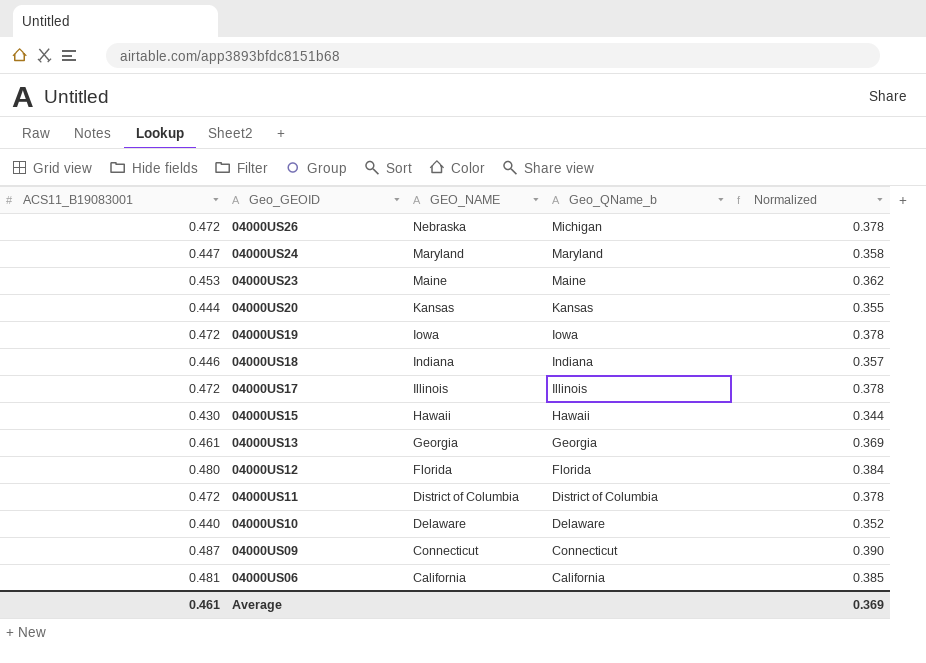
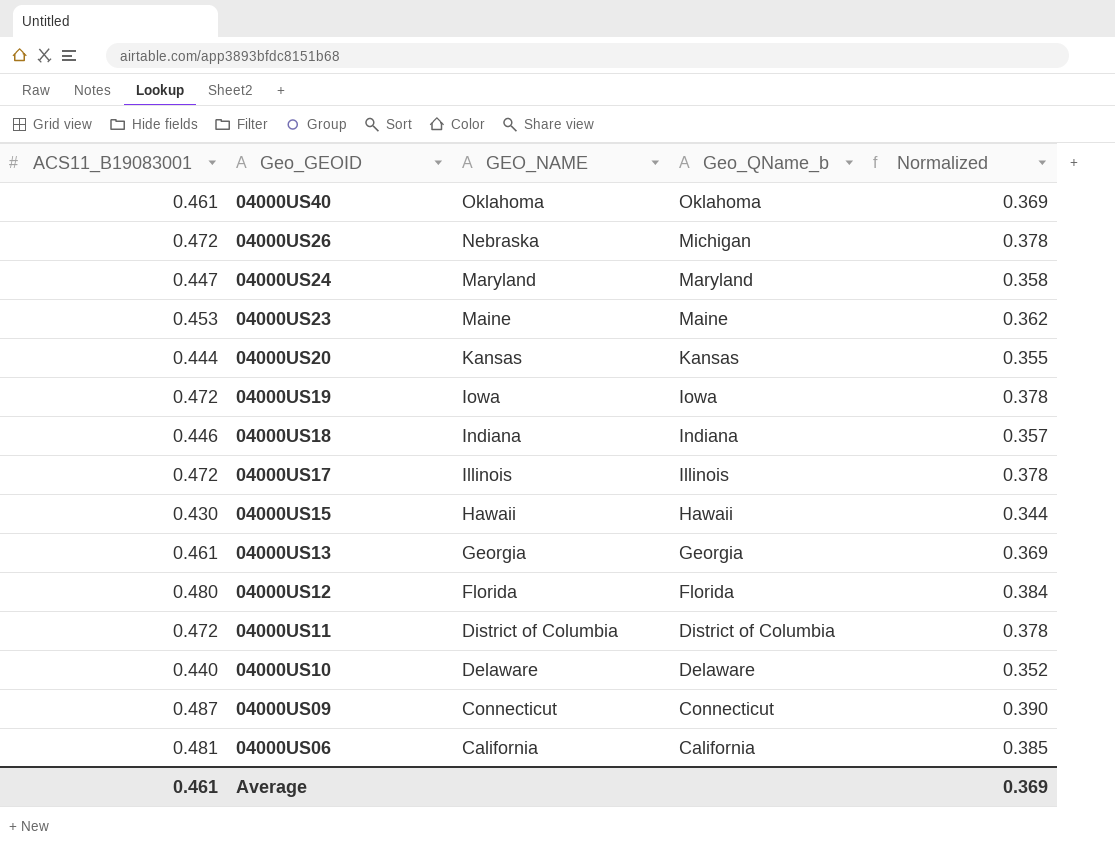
row 04000US40: none -> 0.461 | Oklahoma | Oklahoma | 0.369

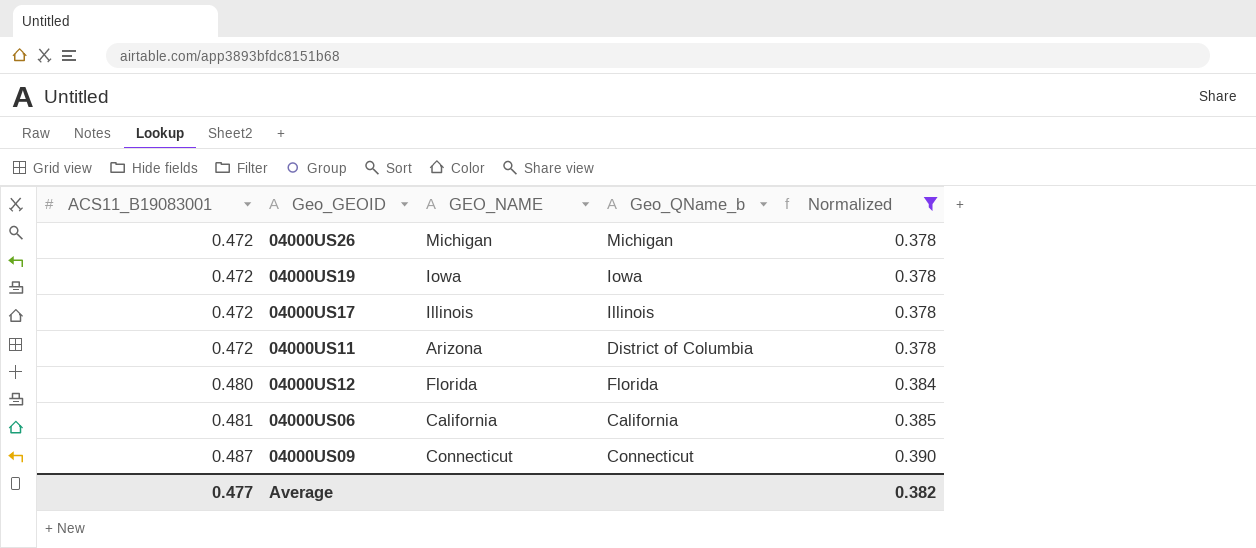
filter: none -> Normalized >= 0.378
row order: Geo_GEOID descending -> ACS11_B19083001 ascending
04000US26 | GEO_NAME: Nebraska -> Michigan
04000US11 | GEO_NAME: District of Columbia -> Arizona
Average | ACS11_B19083001: 0.461 -> 0.477
Average | Normalized: 0.369 -> 0.382

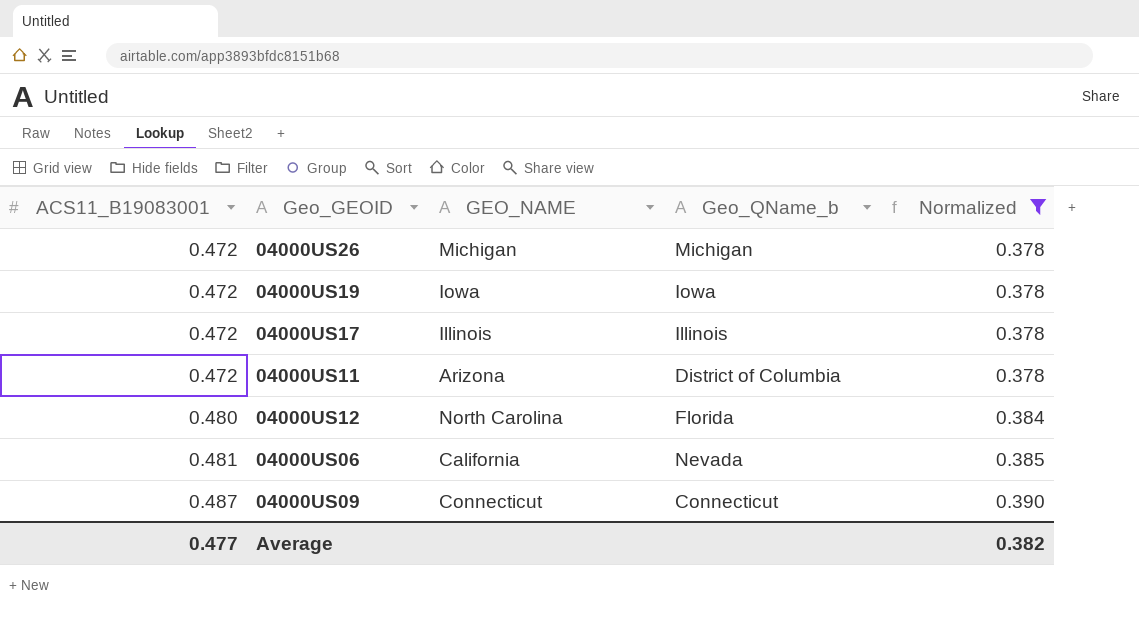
04000US12 | GEO_NAME: Florida -> North Carolina
04000US06 | Geo_QName_b: California -> Nevada

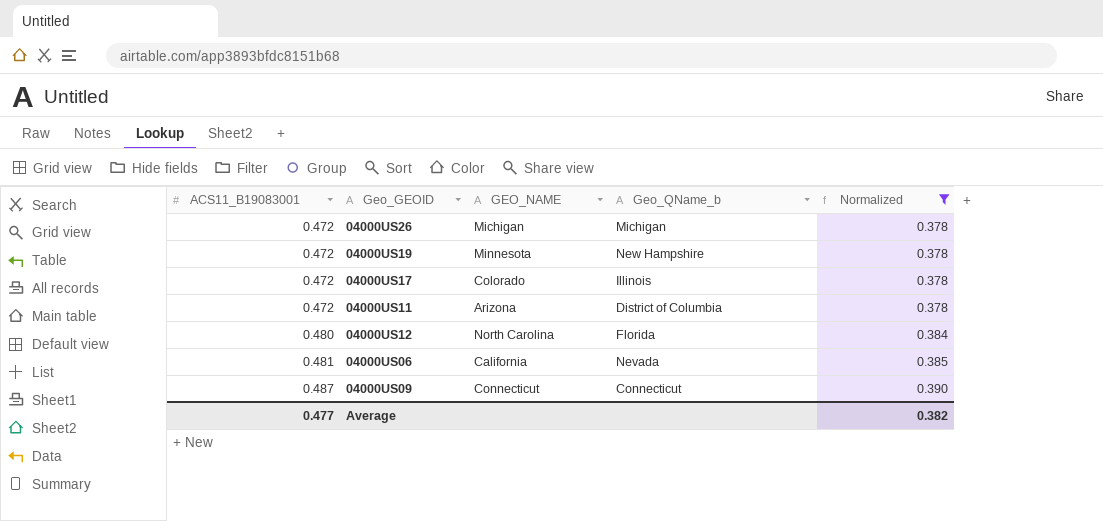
04000US19 | GEO_NAME: Iowa -> Minnesota
04000US19 | Geo_QName_b: Iowa -> New Hampshire
04000US17 | GEO_NAME: Illinois -> Colorado

